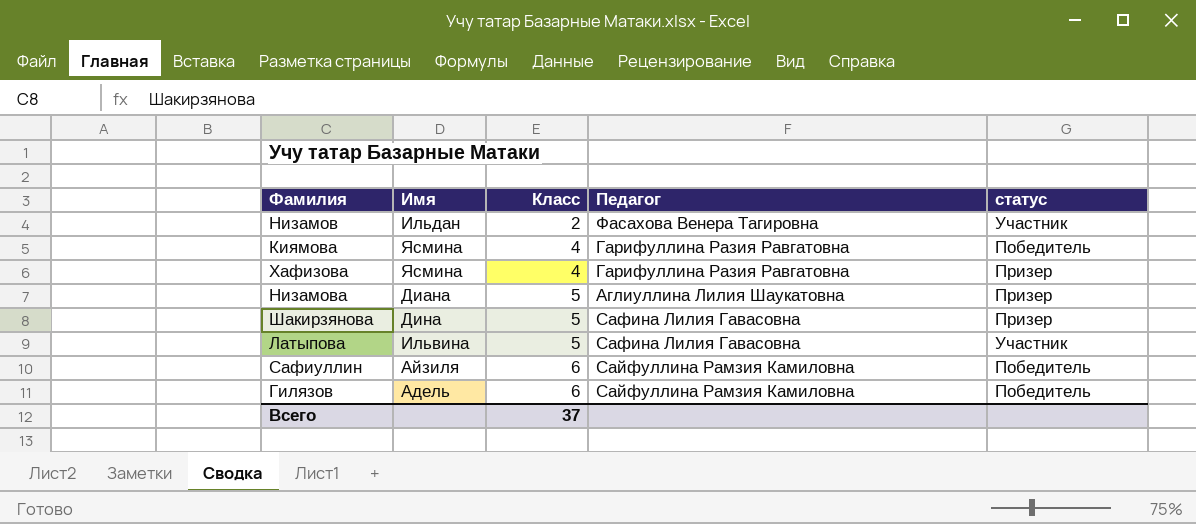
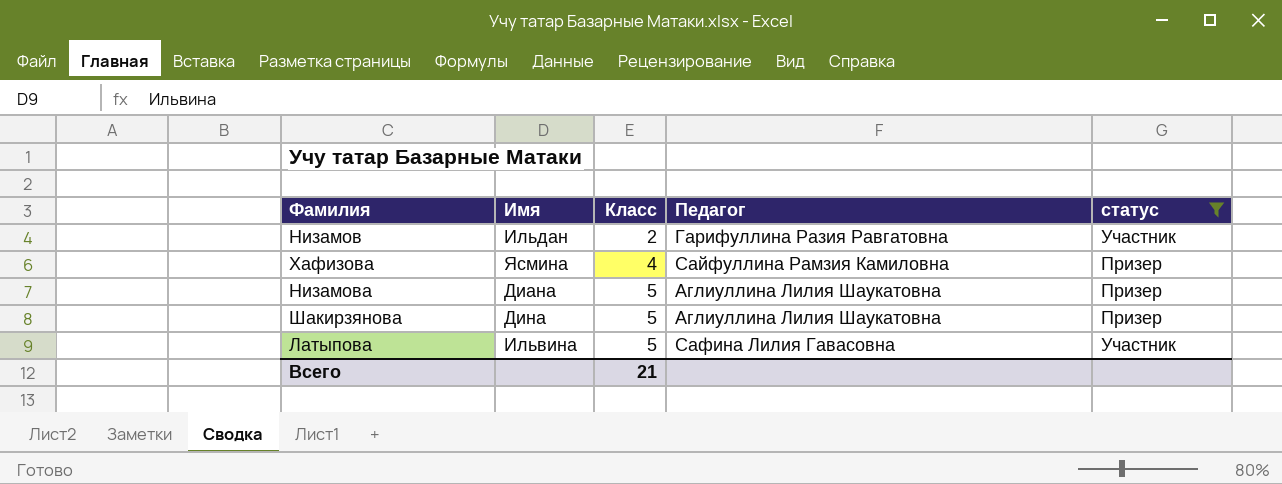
filter: none -> статус != Победитель
Низамов | Педагог: Фасахова Венера Тагировна -> Гарифуллина Разия Равгатовна
Хафизова | Педагог: Гарифуллина Разия Равгатовна -> Сайфуллина Рамзия Камиловна
Шакирзянова | Педагог: Сафина Лилия Гавасовна -> Аглиуллина Лилия Шаукатовна
Всего | Класс: 37 -> 21

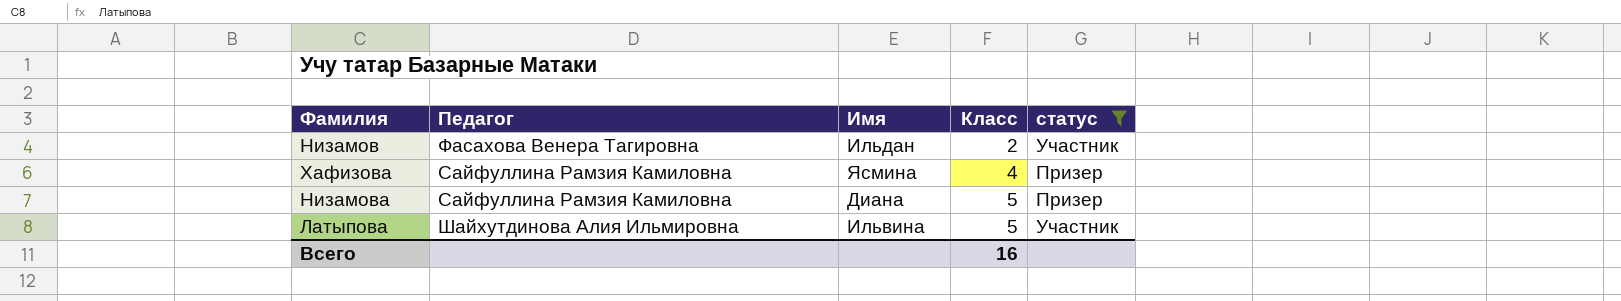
column Педагог | position: 4 -> 2
row Шакирзянова: Дина | 5 | Аглиуллина Лилия Шаукатовна | Призер -> none
Низамов | Педагог: Гарифуллина Разия Равгатовна -> Фасахова Венера Тагировна
Низамова | Педагог: Аглиуллина Лилия Шаукатовна -> Сайфуллина Рамзия Камиловна
Латыпова | Педагог: Сафина Лилия Гавасовна -> Шайхутдинова Алия Ильмировна
Всего | Класс: 21 -> 16

